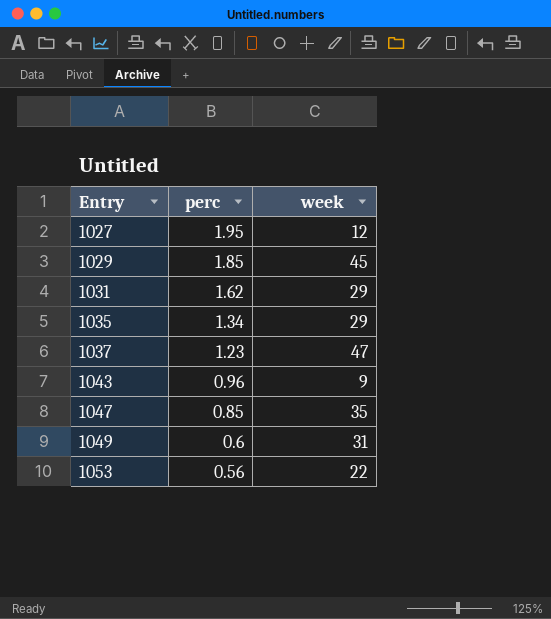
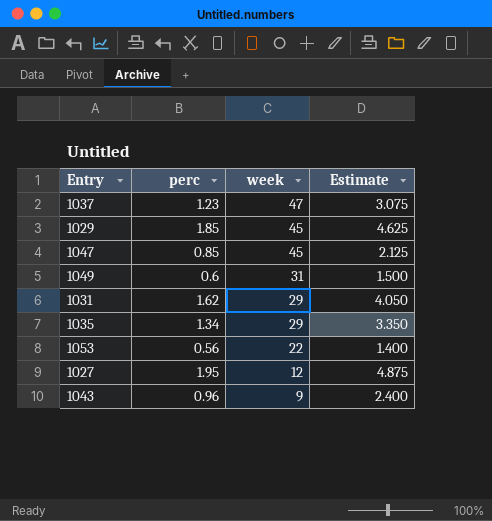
row order: Entry ascending -> week descending
column Estimate | formula: none -> [perc] * 2.5
1047 | week: 35 -> 45

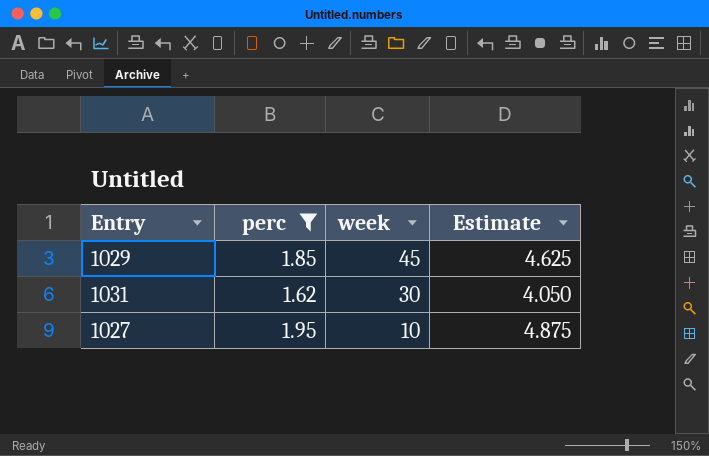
filter: none -> perc >= 1.62
1031 | week: 29 -> 30
1027 | week: 12 -> 10

